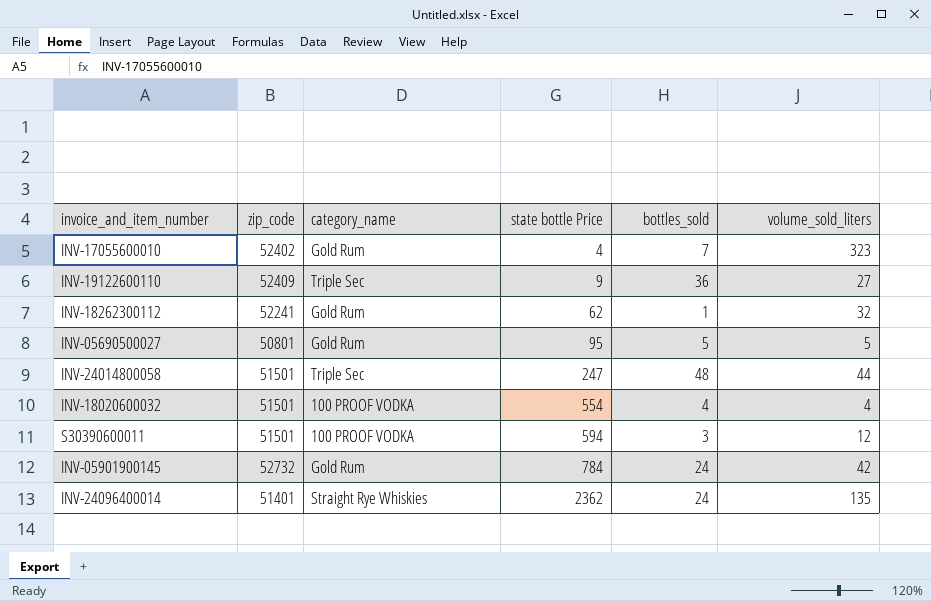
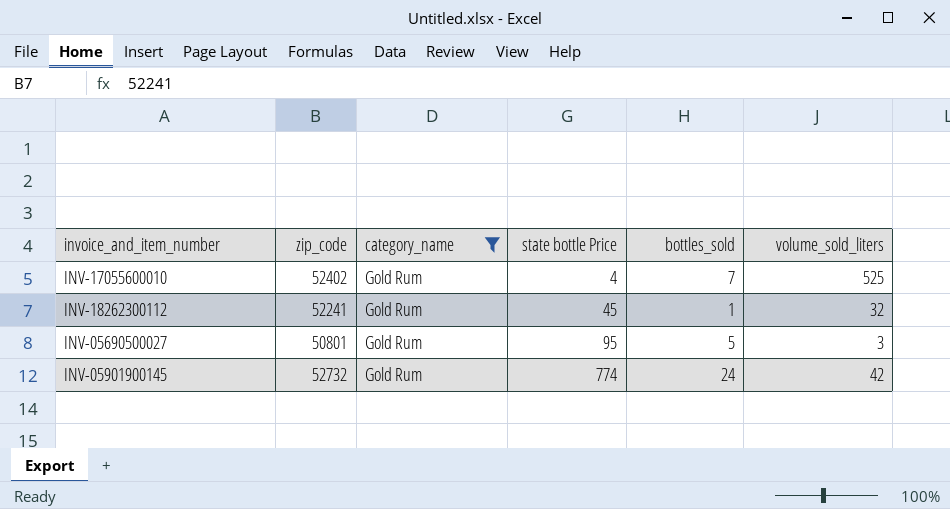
filter: none -> category_name = Gold Rum
INV-17055600010 | volume_sold_liters: 323 -> 525
INV-18262300112 | state bottle Price: 62 -> 45
INV-05690500027 | volume_sold_liters: 5 -> 3
INV-05901900145 | state bottle Price: 784 -> 774

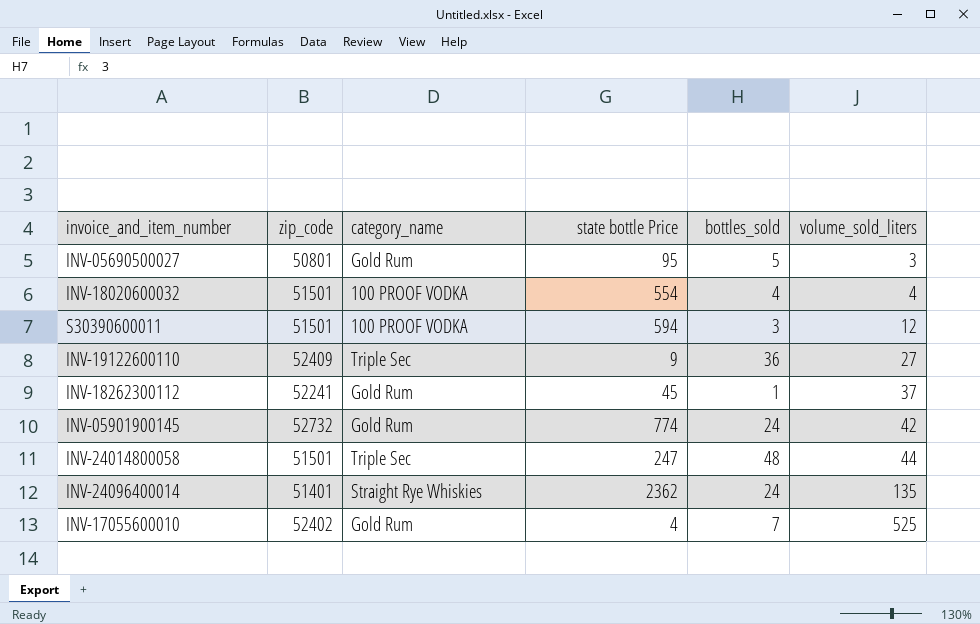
filter: category_name = Gold Rum -> none
row order: state bottle Price ascending -> volume_sold_liters ascending
INV-18262300112 | volume_sold_liters: 32 -> 37

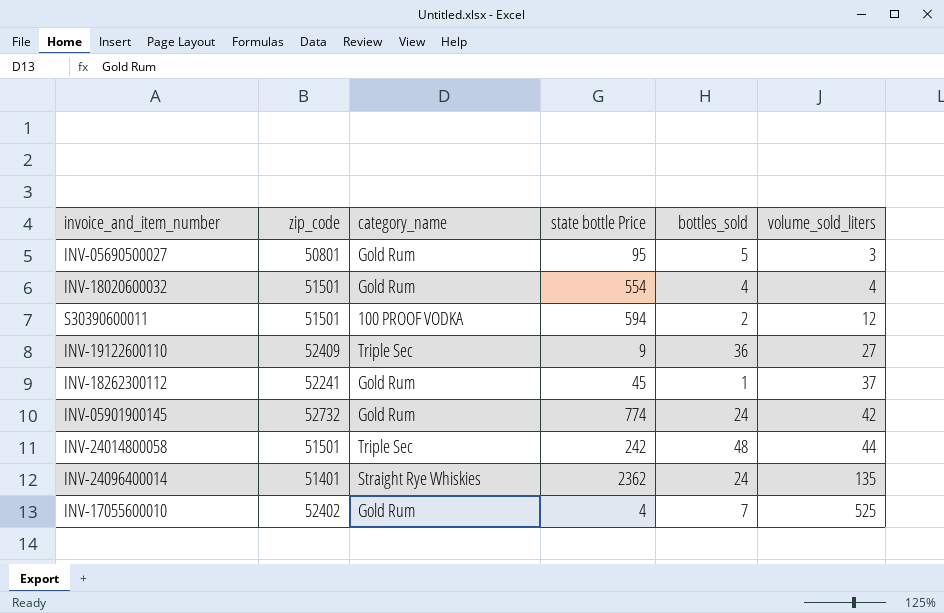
INV-18020600032 | category_name: 100 PROOF VODKA -> Gold Rum
S30390600011 | bottles_sold: 3 -> 2
INV-24014800058 | state bottle Price: 247 -> 242

